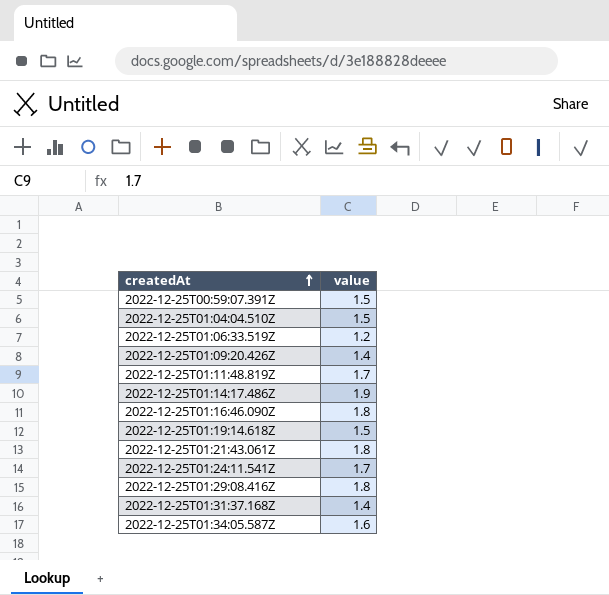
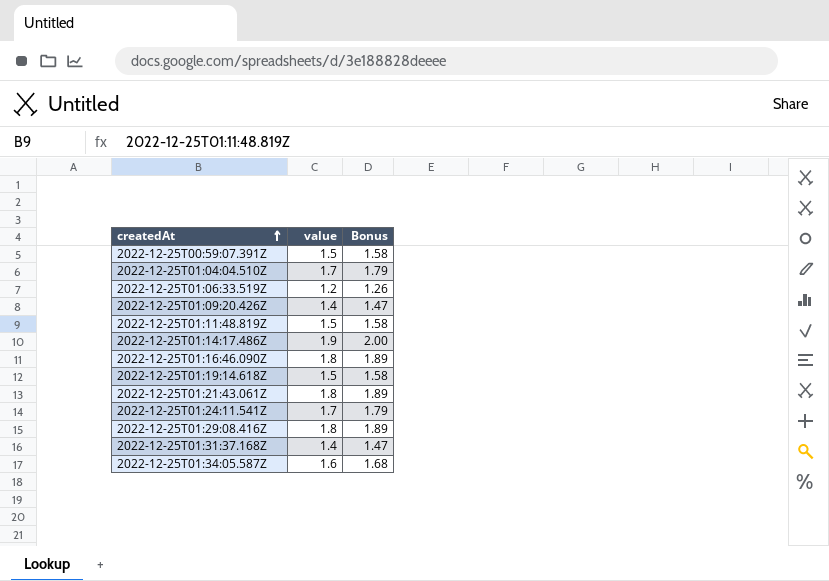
column Bonus | formula: none -> [value] * 1.05
2022-12-25T01:04:04.510Z | value: 1.5 -> 1.7
2022-12-25T01:11:48.819Z | value: 1.7 -> 1.5

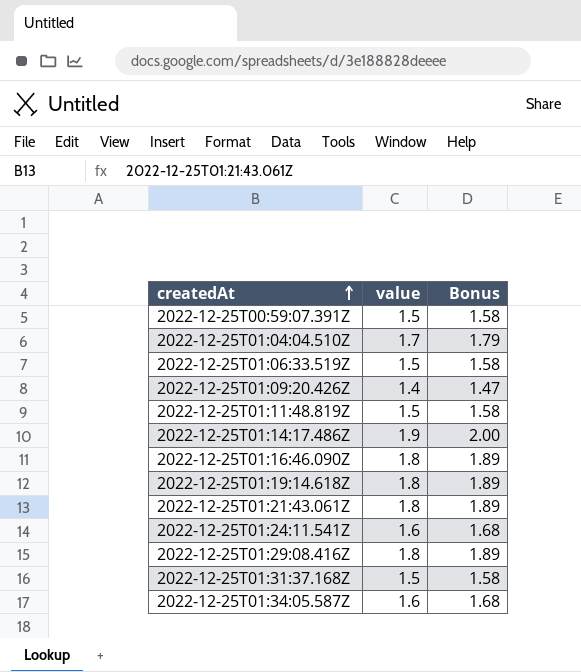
2022-12-25T01:06:33.519Z | value: 1.2 -> 1.5
2022-12-25T01:06:33.519Z | Bonus: 1.26 -> 1.58
2022-12-25T01:19:14.618Z | value: 1.5 -> 1.8
2022-12-25T01:19:14.618Z | Bonus: 1.58 -> 1.89
2022-12-25T01:24:11.541Z | value: 1.7 -> 1.6
2022-12-25T01:24:11.541Z | Bonus: 1.79 -> 1.68
2022-12-25T01:31:37.168Z | value: 1.4 -> 1.5
2022-12-25T01:31:37.168Z | Bonus: 1.47 -> 1.58

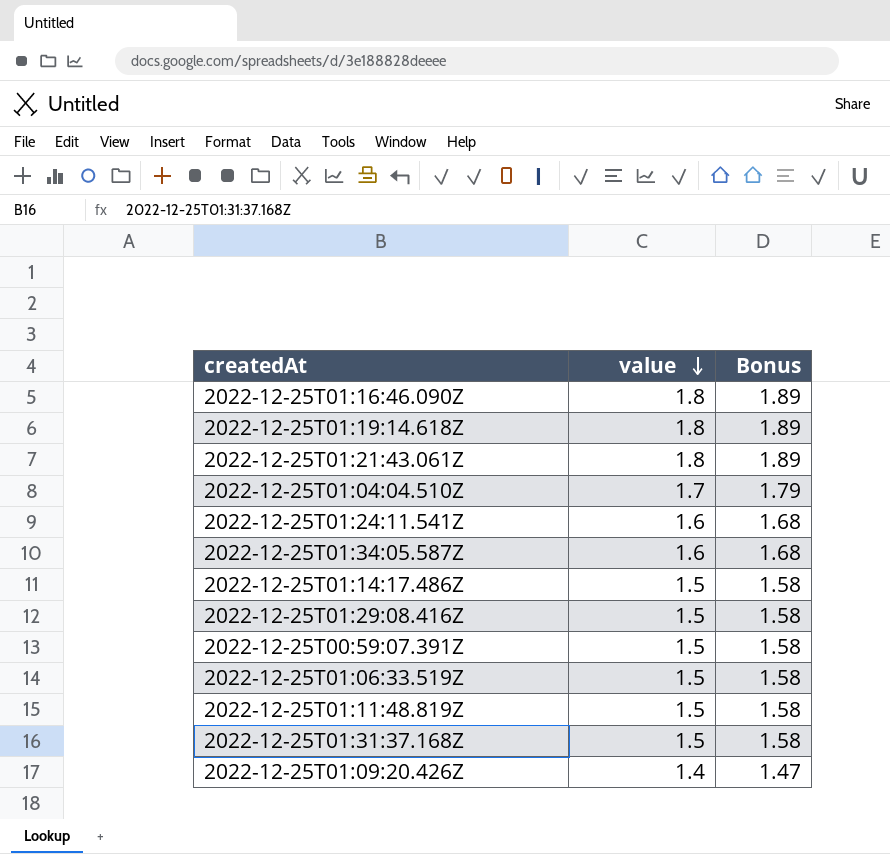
row order: createdAt ascending -> value descending
2022-12-25T01:14:17.486Z | value: 1.9 -> 1.5
2022-12-25T01:14:17.486Z | Bonus: 2.00 -> 1.58
2022-12-25T01:29:08.416Z | value: 1.8 -> 1.5
2022-12-25T01:29:08.416Z | Bonus: 1.89 -> 1.58

